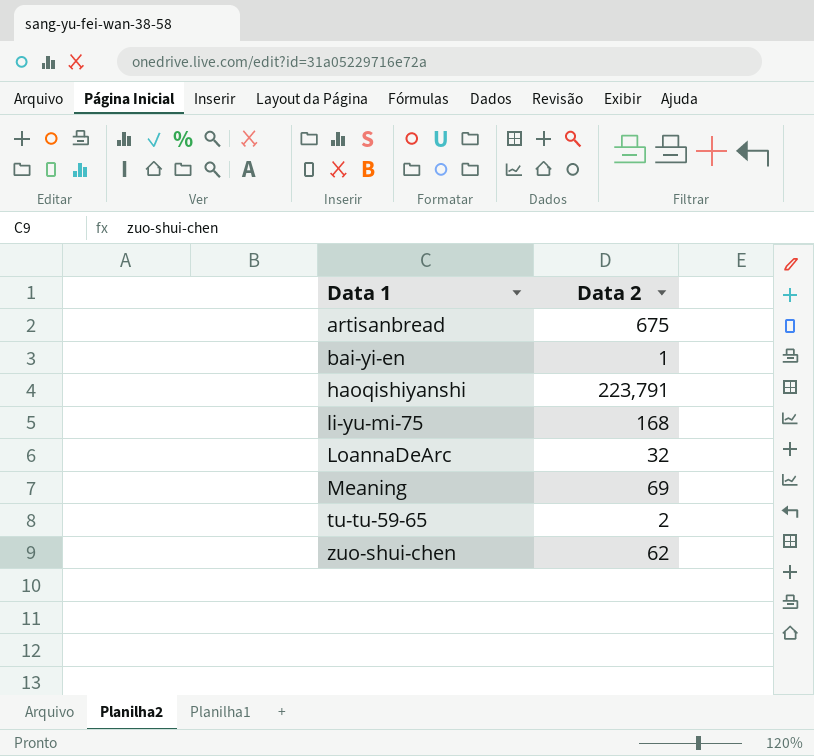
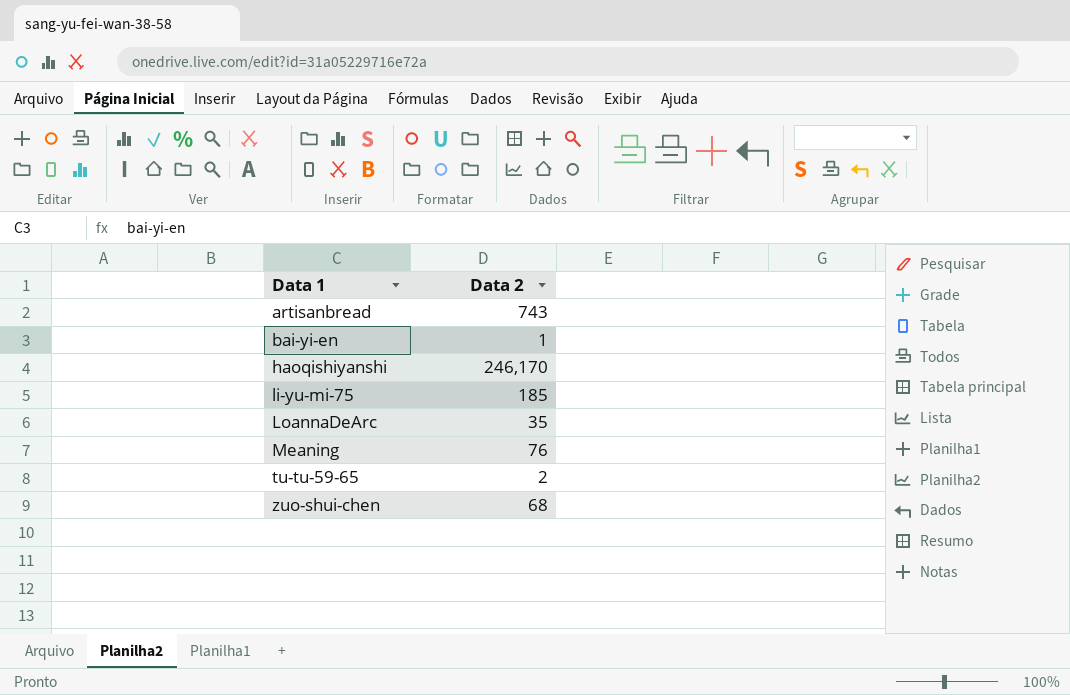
artisanbread | Data 2: 675 -> 743
haoqishiyanshi | Data 2: 223,791 -> 246,170
li-yu-mi-75 | Data 2: 168 -> 185
LoannaDeArc | Data 2: 32 -> 35
Meaning | Data 2: 69 -> 76
zuo-shui-chen | Data 2: 62 -> 68

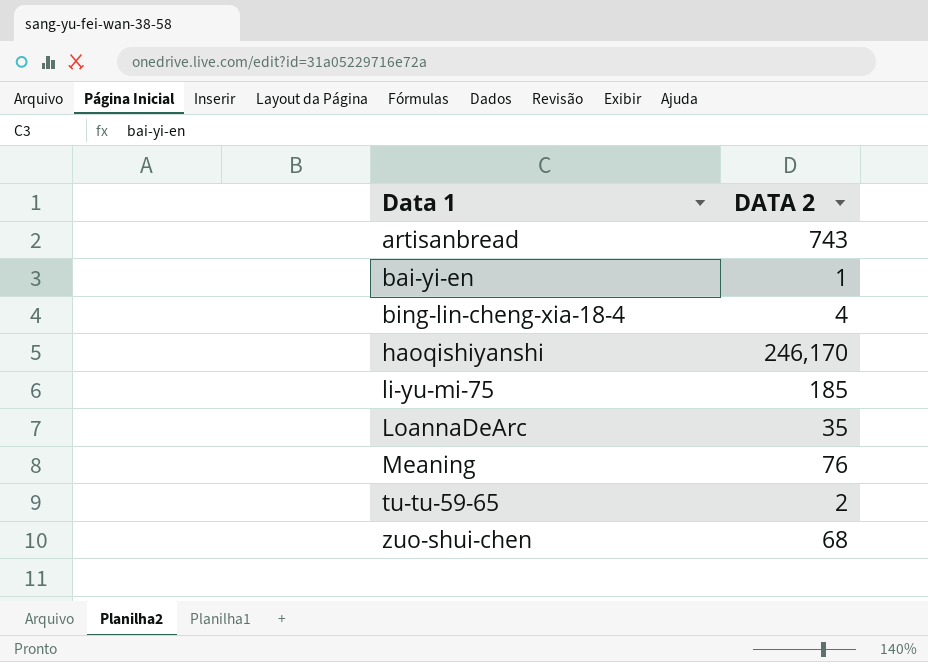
column name: Data 2 -> DATA 2
row bing-lin-cheng-xia-18-4: none -> 4

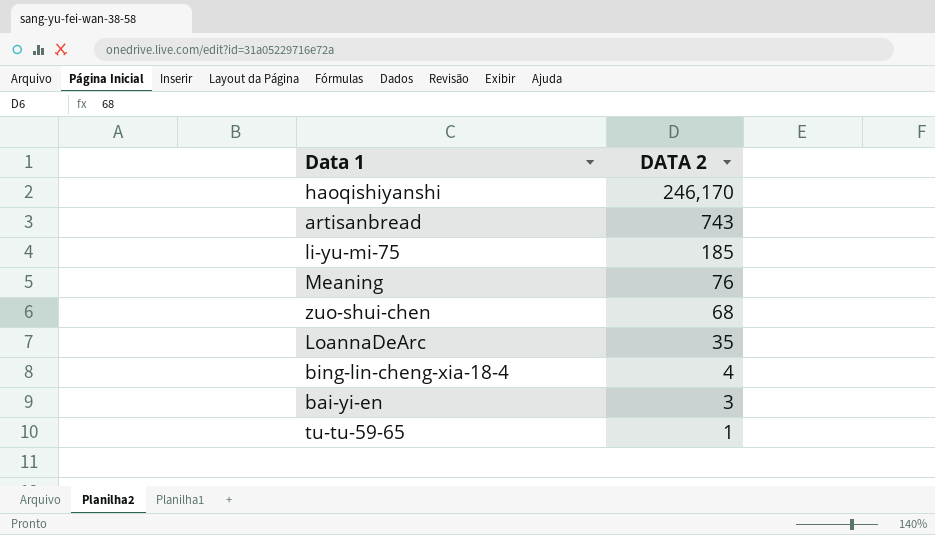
row order: Data 1 ascending -> DATA 2 descending
bai-yi-en | DATA 2: 1 -> 3
tu-tu-59-65 | DATA 2: 2 -> 1

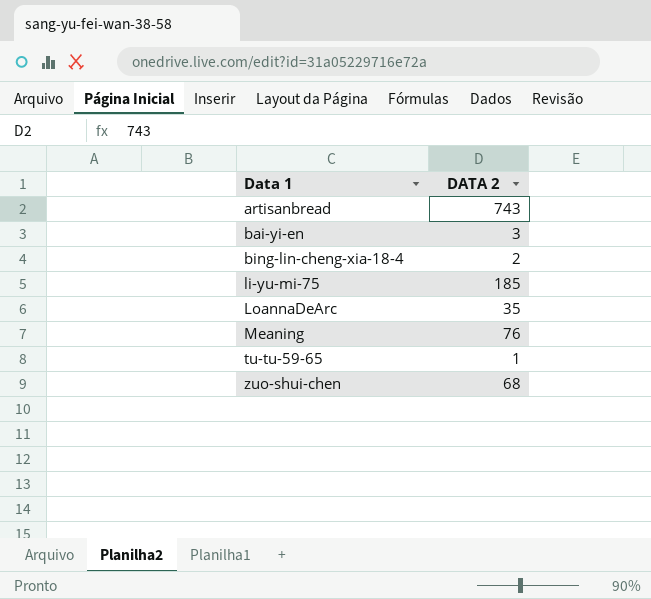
row order: DATA 2 descending -> Data 1 ascending
row haoqishiyanshi: 246,170 -> none
bing-lin-cheng-xia-18-4 | DATA 2: 4 -> 2

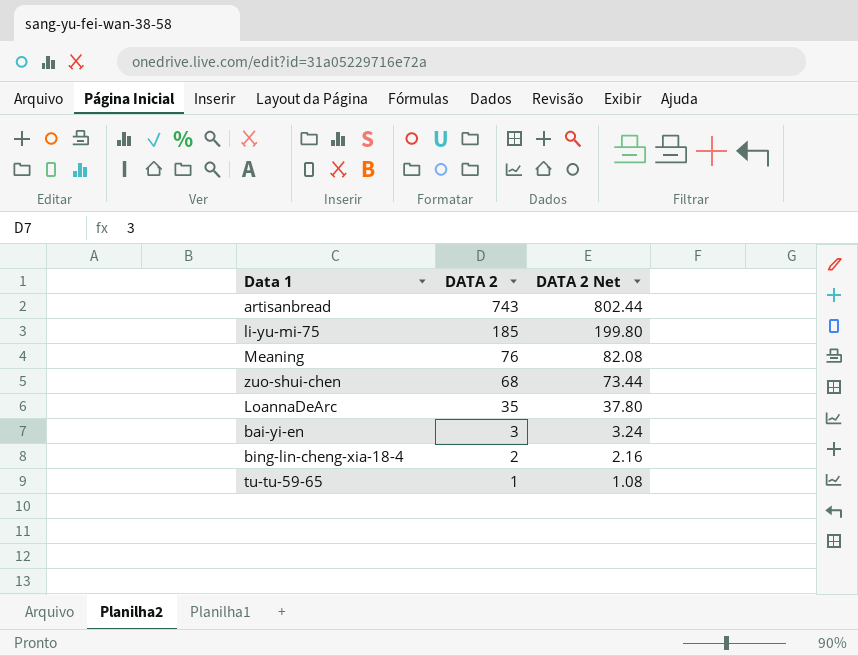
row order: Data 1 ascending -> DATA 2 descending
column DATA 2 Net | formula: none -> [DATA 2] * 1.08

